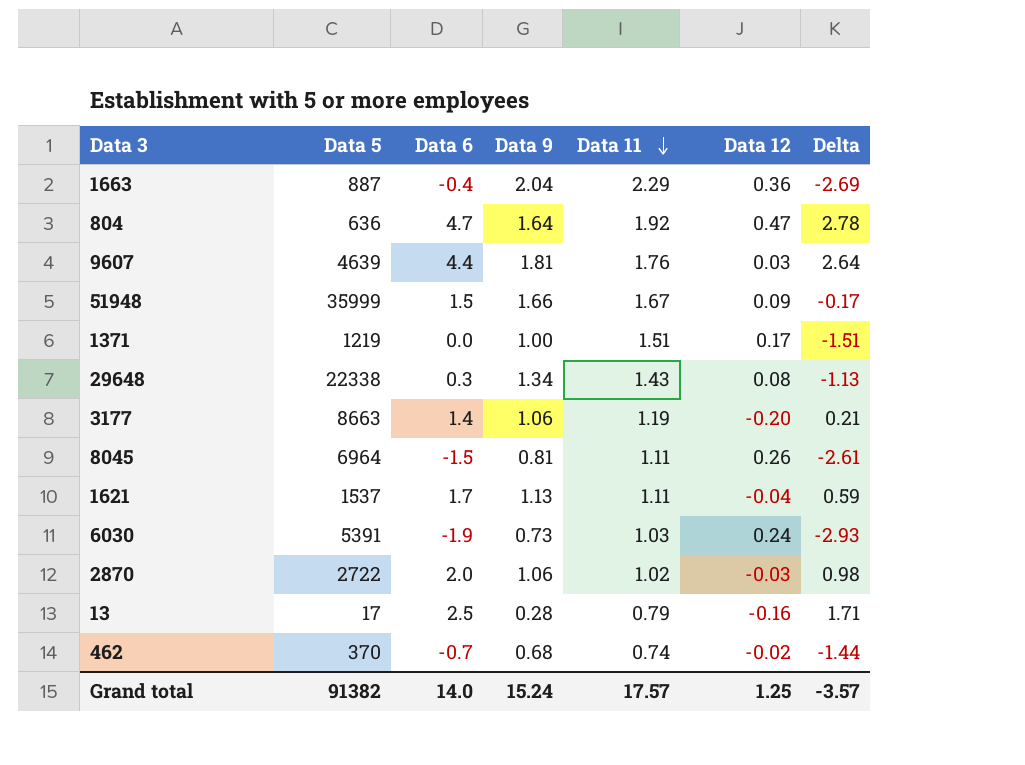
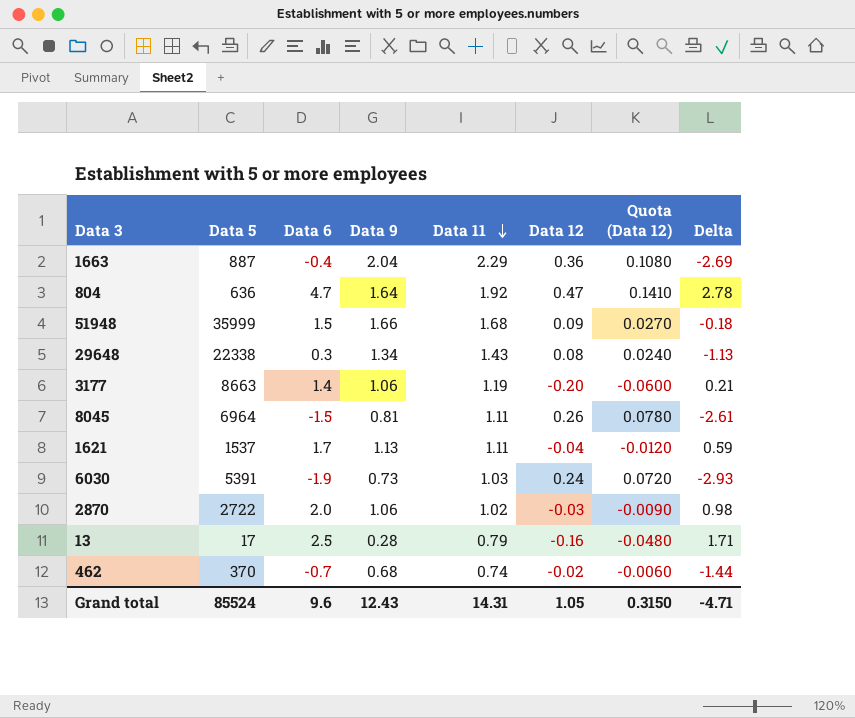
column Quota (Data 12) | formula: none -> [Data 12] * 0.3
row 9607: 4639 | 4.4 | 1.81 | 1.76 | 0.03 | 2.64 -> none
row 1371: 1219 | 0.0 | 1.00 | 1.51 | 0.17 | -1.51 -> none
51948 | Data 11: 1.67 -> 1.68
51948 | Delta: -0.17 -> -0.18
Grand total | Data 5: 91382 -> 85524
Grand total | Data 6: 14.0 -> 9.6
Grand total | Data 9: 15.24 -> 12.43
Grand total | Data 11: 17.57 -> 14.31
Grand total | Data 12: 1.25 -> 1.05
Grand total | Delta: -3.57 -> -4.71

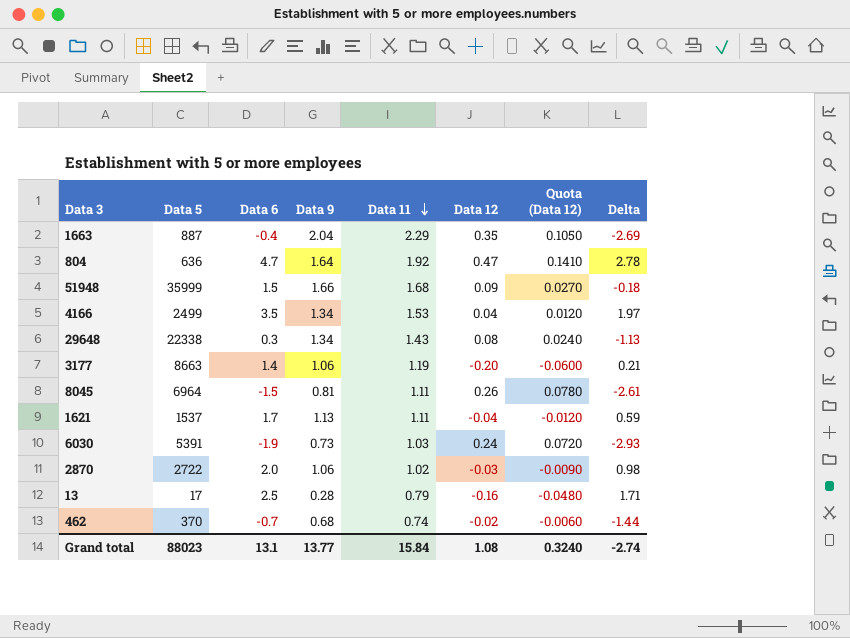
1663 | Data 12: 0.36 -> 0.35
1663 | Quota (Data 12): 0.1080 -> 0.1050
row 4166: none -> 2499 | 3.5 | 1.34 | 1.53 | 0.04 | 0.0120 | 1.97
Grand total | Data 5: 85524 -> 88023
Grand total | Data 6: 9.6 -> 13.1
Grand total | Data 9: 12.43 -> 13.77
Grand total | Data 11: 14.31 -> 15.84
Grand total | Data 12: 1.05 -> 1.08
Grand total | Quota (Data 12): 0.3150 -> 0.3240
Grand total | Delta: -4.71 -> -2.74

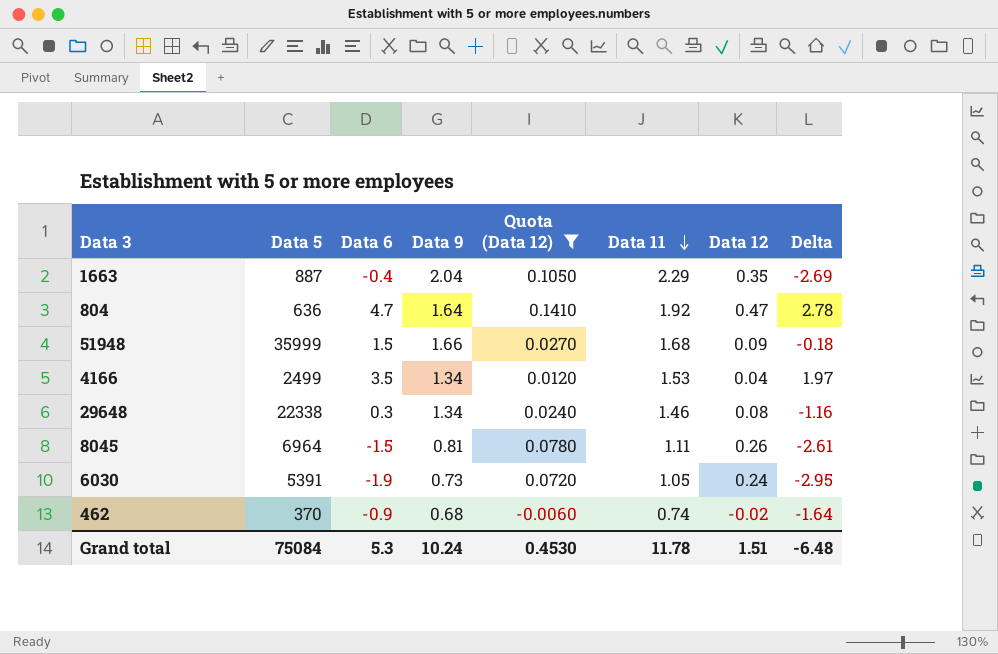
filter: none -> Quota (Data 12) >= -0.0060
column Quota (Data 12) | position: 7 -> 5
29648 | Data 11: 1.43 -> 1.46
29648 | Delta: -1.13 -> -1.16
6030 | Data 11: 1.03 -> 1.05
6030 | Delta: -2.93 -> -2.95
462 | Data 6: -0.7 -> -0.9
462 | Delta: -1.44 -> -1.64
Grand total | Data 5: 88023 -> 75084
Grand total | Data 6: 13.1 -> 5.3
Grand total | Data 9: 13.77 -> 10.24
Grand total | Quota (Data 12): 0.3240 -> 0.4530
Grand total | Data 11: 15.84 -> 11.78
Grand total | Data 12: 1.08 -> 1.51
Grand total | Delta: -2.74 -> -6.48

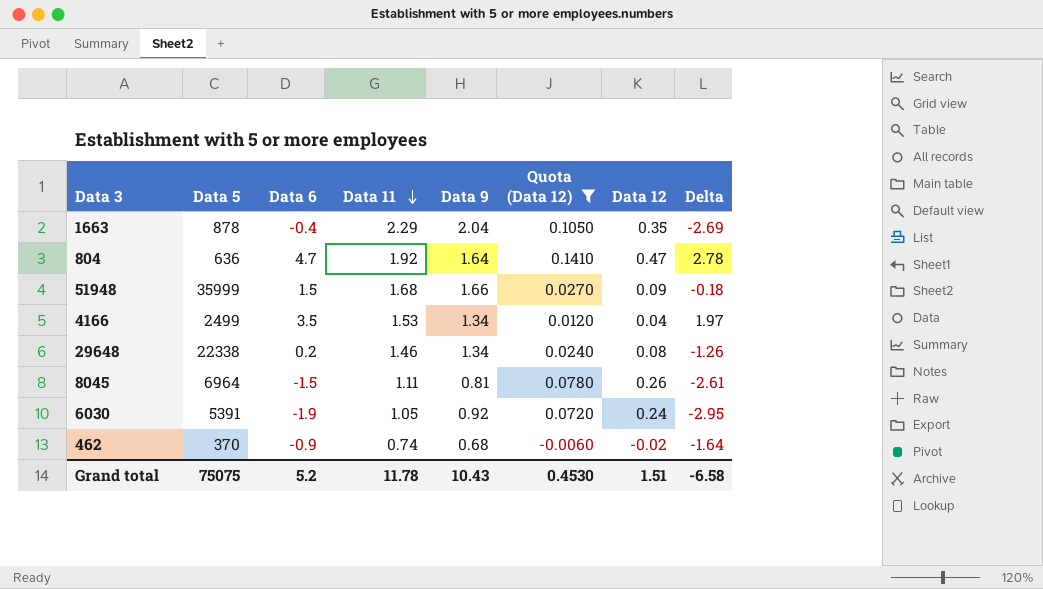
column Data 11 | position: 6 -> 4
1663 | Data 5: 887 -> 878
29648 | Data 6: 0.3 -> 0.2
29648 | Delta: -1.16 -> -1.26
6030 | Data 9: 0.73 -> 0.92
Grand total | Data 5: 75084 -> 75075
Grand total | Data 6: 5.3 -> 5.2
Grand total | Data 9: 10.24 -> 10.43
Grand total | Delta: -6.48 -> -6.58

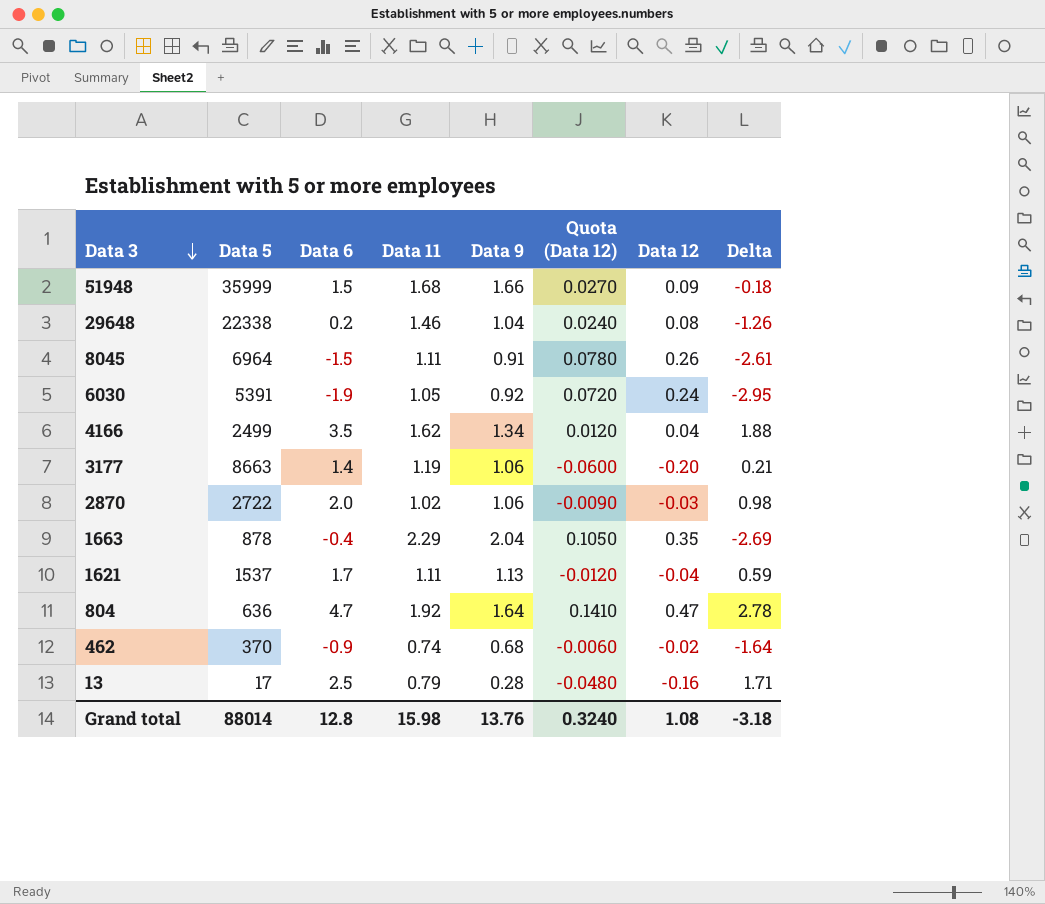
filter: Quota (Data 12) >= -0.0060 -> none
row order: Data 11 descending -> Data 3 descending
29648 | Data 9: 1.34 -> 1.04
8045 | Data 9: 0.81 -> 0.91
4166 | Data 11: 1.53 -> 1.62
4166 | Delta: 1.97 -> 1.88
Grand total | Data 5: 75075 -> 88014
Grand total | Data 6: 5.2 -> 12.8
Grand total | Data 11: 11.78 -> 15.98
Grand total | Data 9: 10.43 -> 13.76
Grand total | Quota (Data 12): 0.4530 -> 0.3240
Grand total | Data 12: 1.51 -> 1.08
Grand total | Delta: -6.58 -> -3.18

